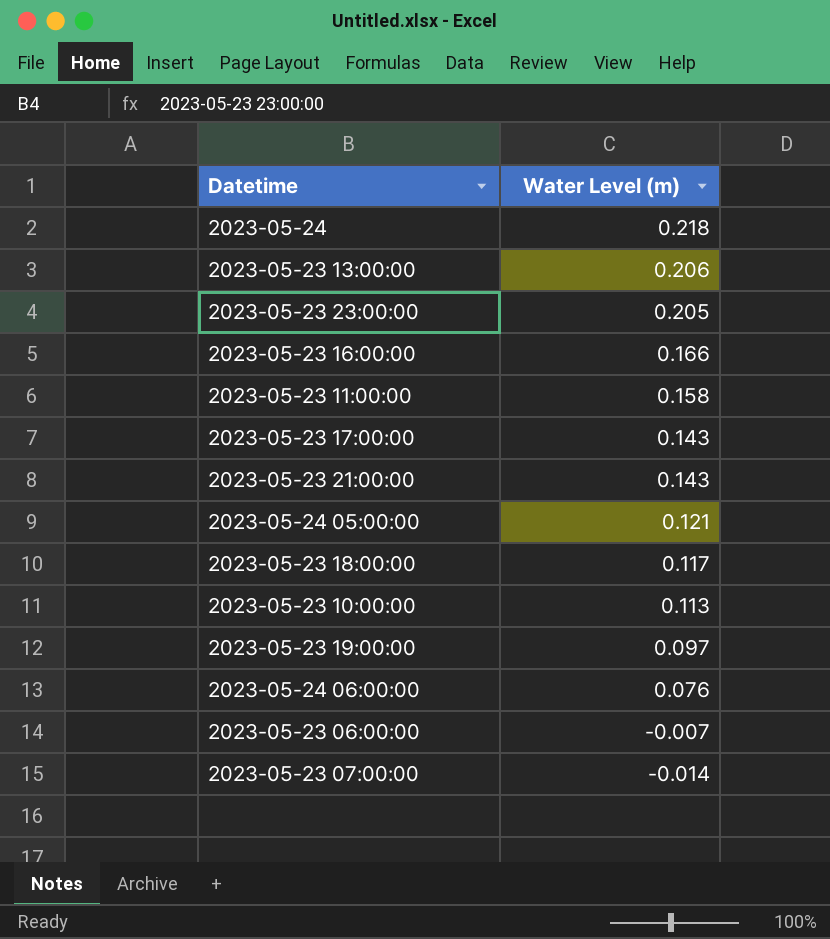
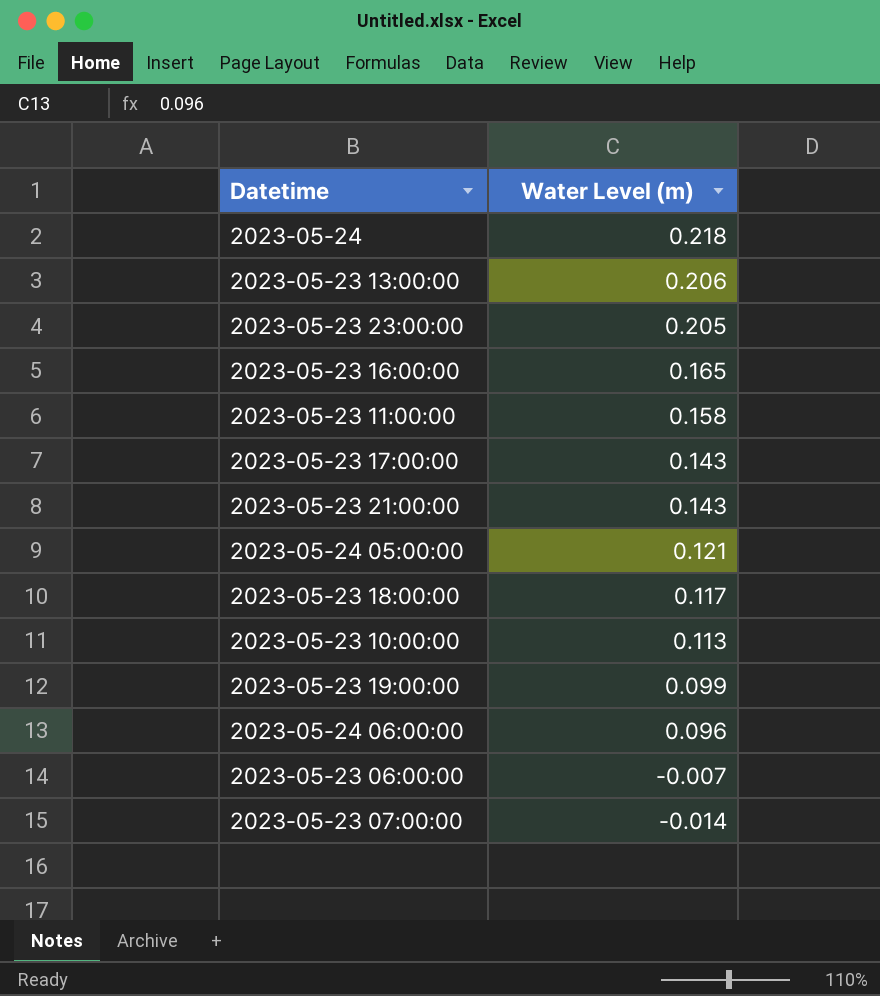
2023-05-23 16:00:00 | Water Level (m): 0.166 -> 0.165
2023-05-23 19:00:00 | Water Level (m): 0.097 -> 0.099
2023-05-24 06:00:00 | Water Level (m): 0.076 -> 0.096

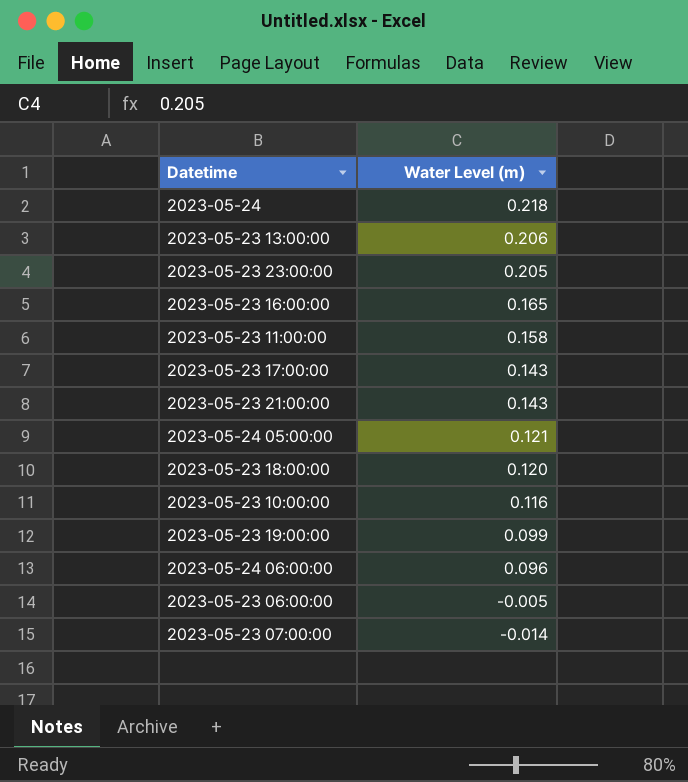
2023-05-23 18:00:00 | Water Level (m): 0.117 -> 0.120
2023-05-23 10:00:00 | Water Level (m): 0.113 -> 0.116
2023-05-23 06:00:00 | Water Level (m): -0.007 -> -0.005

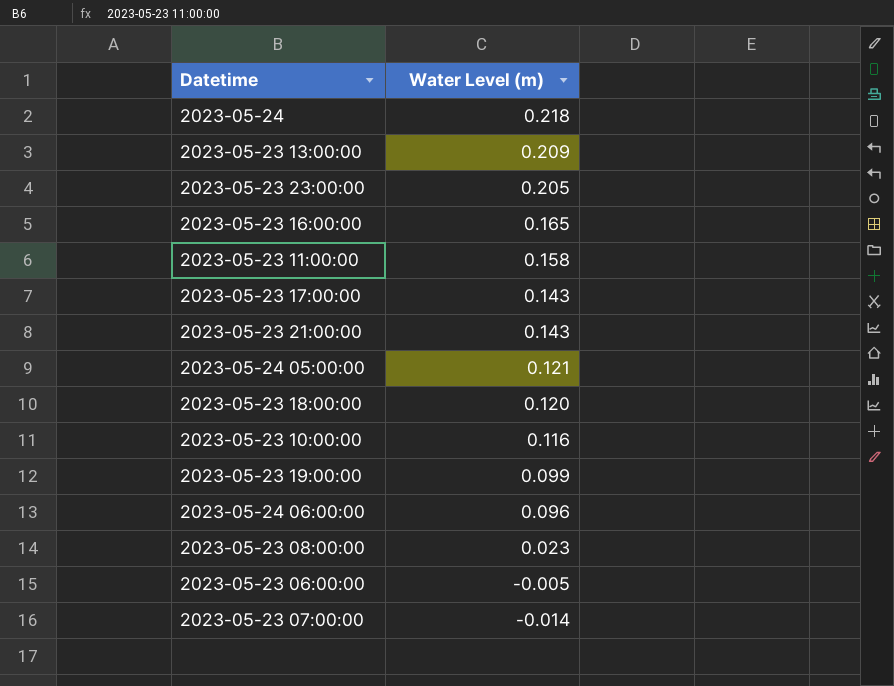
2023-05-23 13:00:00 | Water Level (m): 0.206 -> 0.209
row 2023-05-23 08:00:00: none -> 0.023

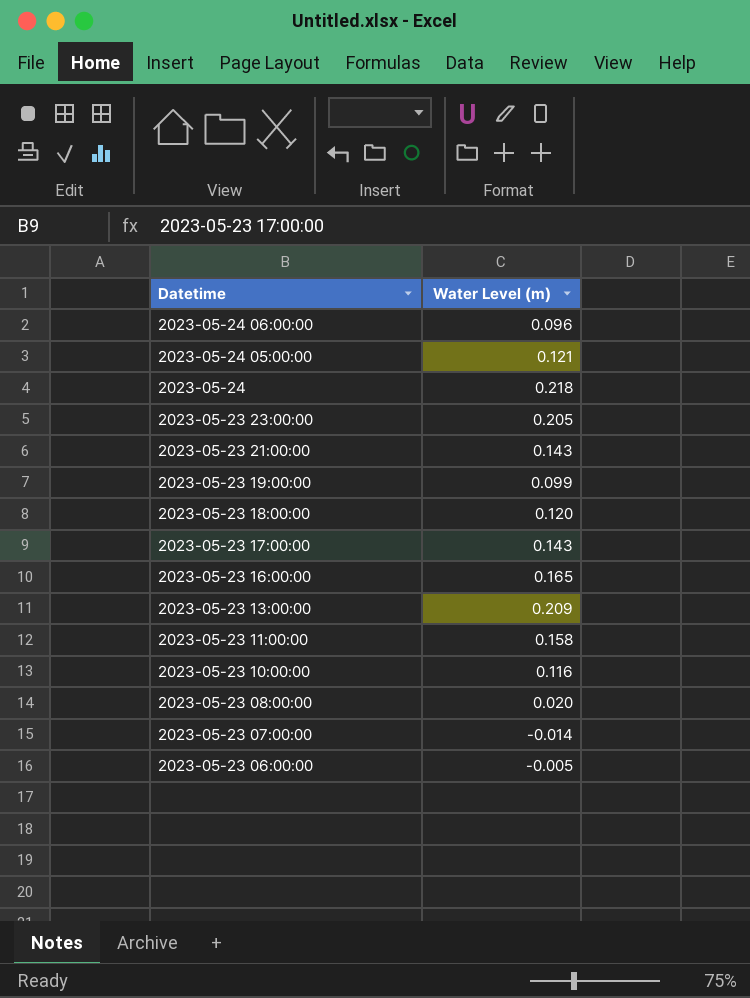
row order: Water Level (m) descending -> Datetime descending
2023-05-23 08:00:00 | Water Level (m): 0.023 -> 0.020

